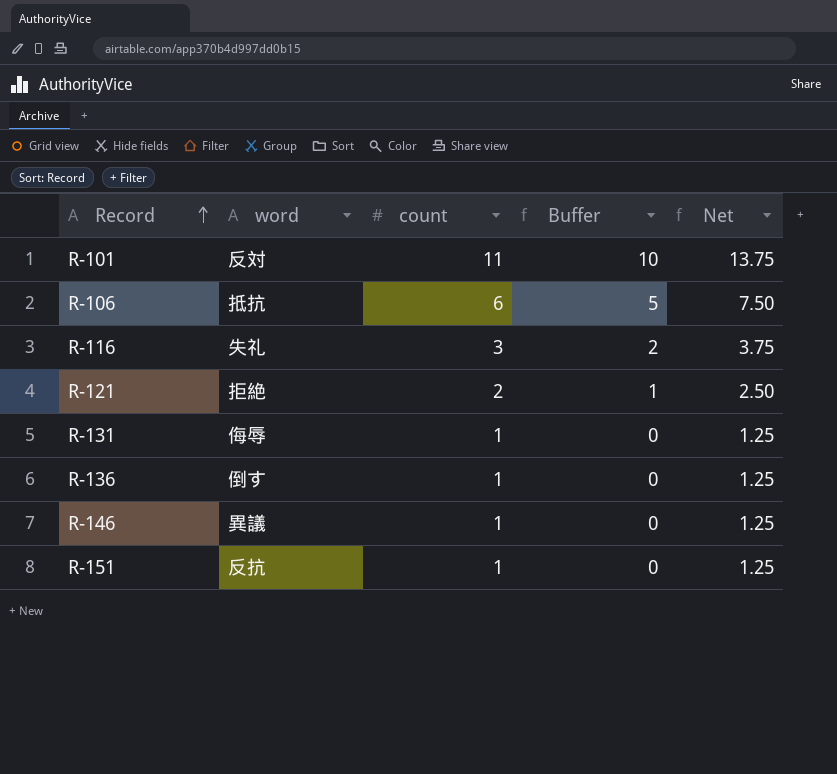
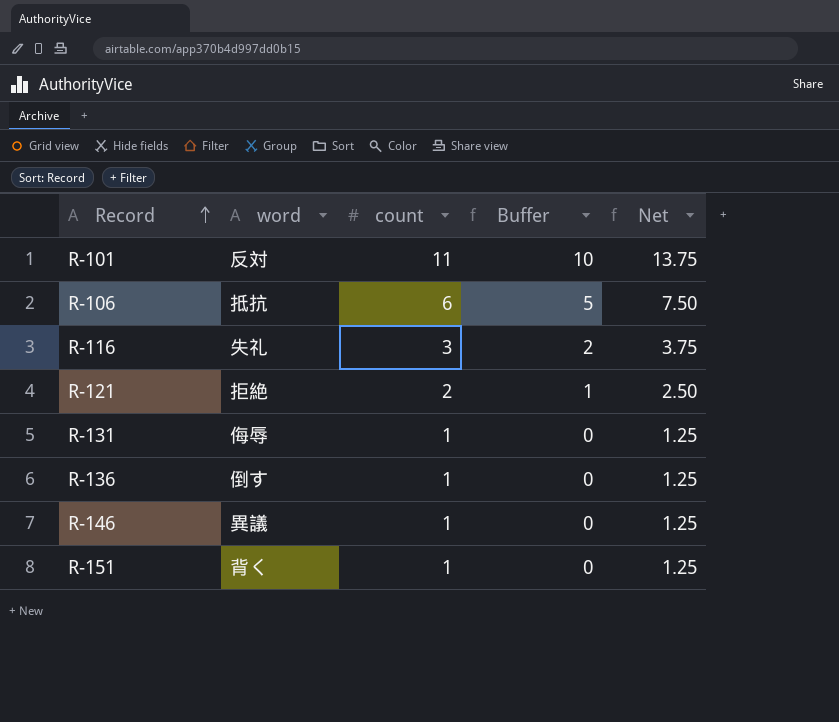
R-151 | word: 反抗 -> 背く

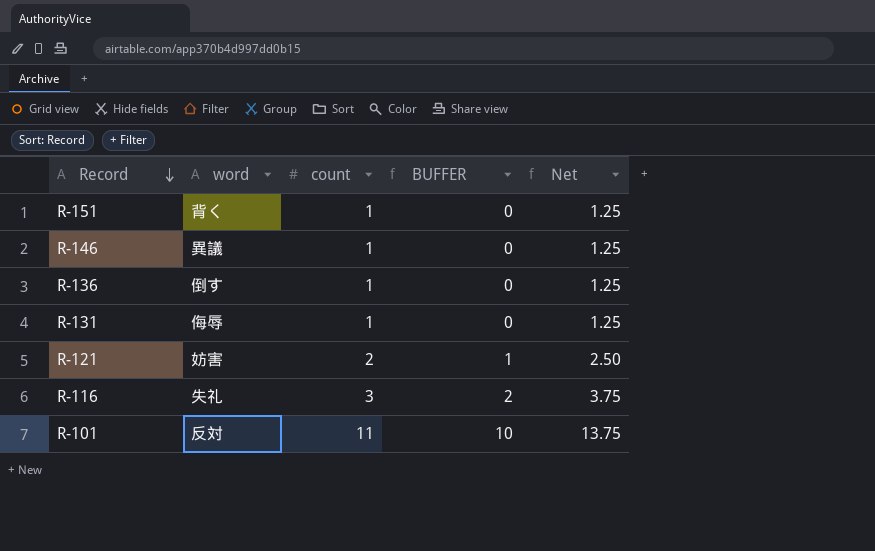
row order: Record ascending -> Record descending
column name: Buffer -> BUFFER
row R-106: 抵抗 | 6 | 5 | 7.50 -> none
R-121 | word: 拒絶 -> 妨害

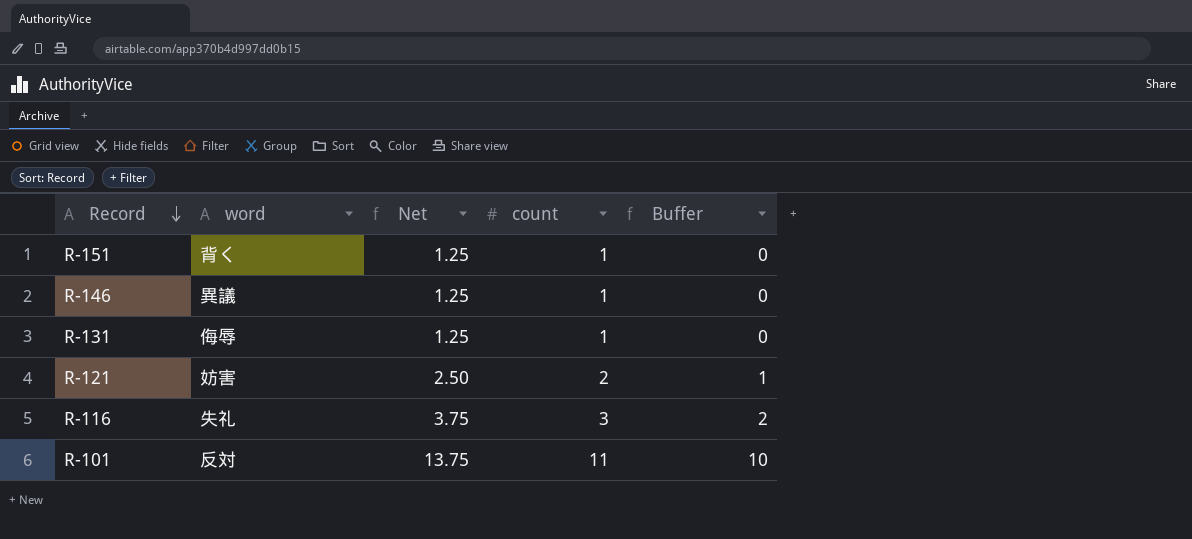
column Net | position: 5 -> 3
column name: BUFFER -> Buffer
row R-136: 倒す | 1 | 0 | 1.25 -> none

